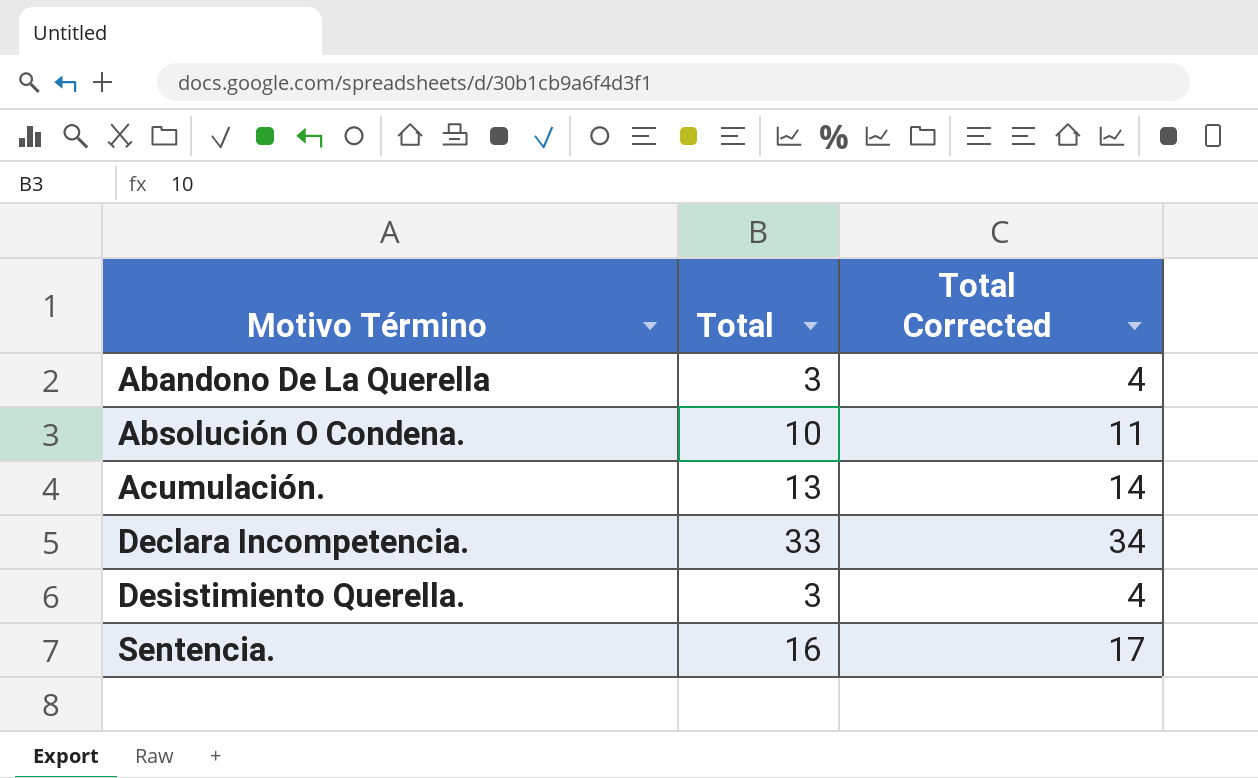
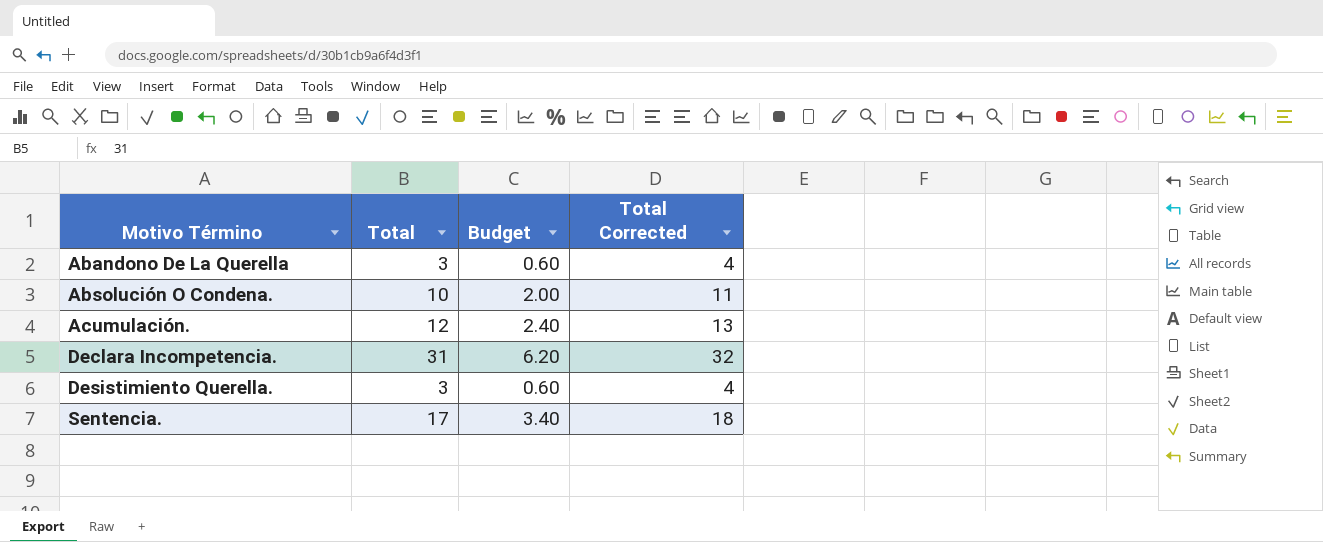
column Budget | formula: none -> [Total] * 0.2
Acumulación. | Total: 13 -> 12
Acumulación. | Total Corrected: 14 -> 13
Declara Incompetencia. | Total: 33 -> 31
Declara Incompetencia. | Total Corrected: 34 -> 32
Sentencia. | Total: 16 -> 17
Sentencia. | Total Corrected: 17 -> 18

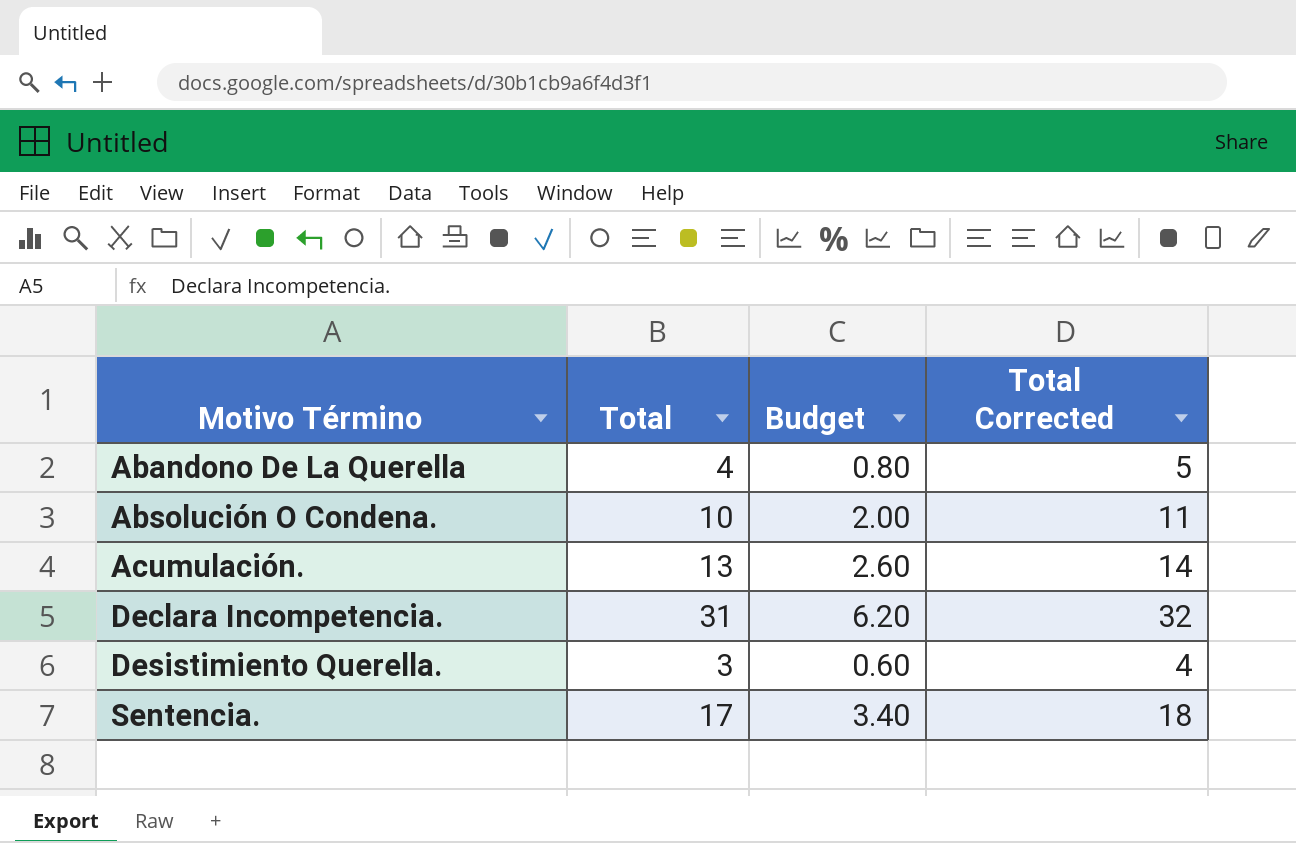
Abandono De La Querella | Total: 3 -> 4
Abandono De La Querella | Budget: 0.60 -> 0.80
Abandono De La Querella | Total Corrected: 4 -> 5
Acumulación. | Total: 12 -> 13
Acumulación. | Budget: 2.40 -> 2.60
Acumulación. | Total Corrected: 13 -> 14

